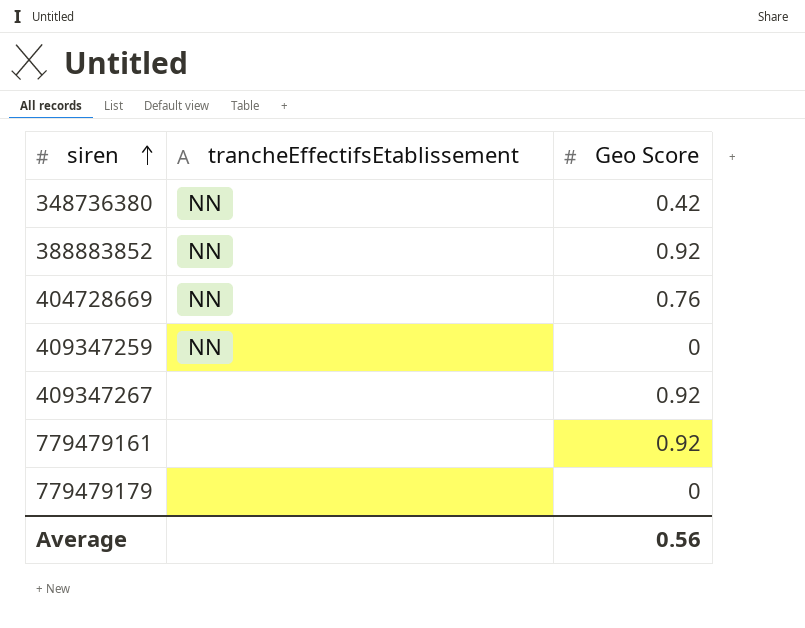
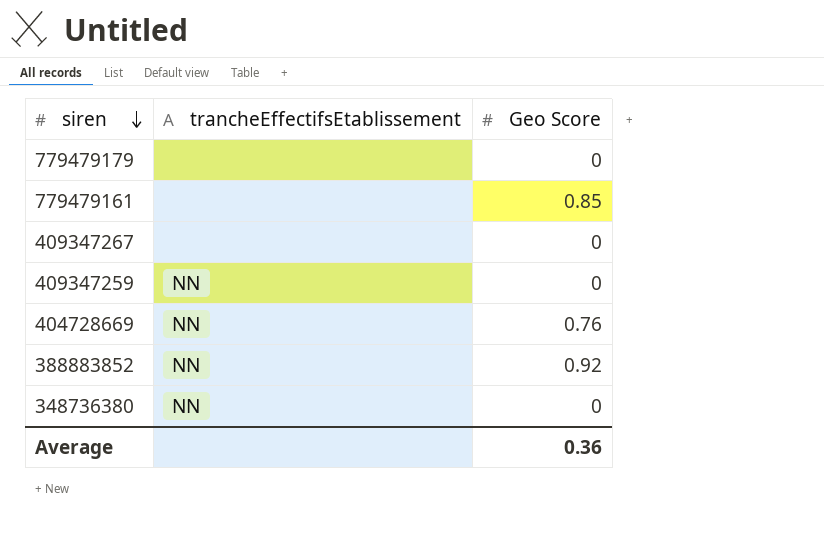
row order: siren ascending -> siren descending
779479161 | Geo Score: 0.92 -> 0.85
409347267 | Geo Score: 0.92 -> 0
348736380 | Geo Score: 0.42 -> 0
Average | Geo Score: 0.56 -> 0.36

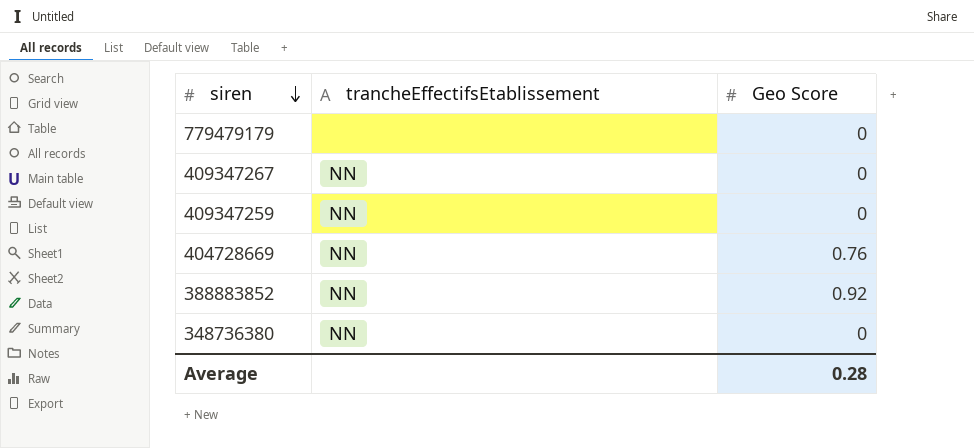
row 779479161: none | 0.85 -> none
409347267 | trancheEffectifsEtablissement: none -> NN
Average | Geo Score: 0.36 -> 0.28

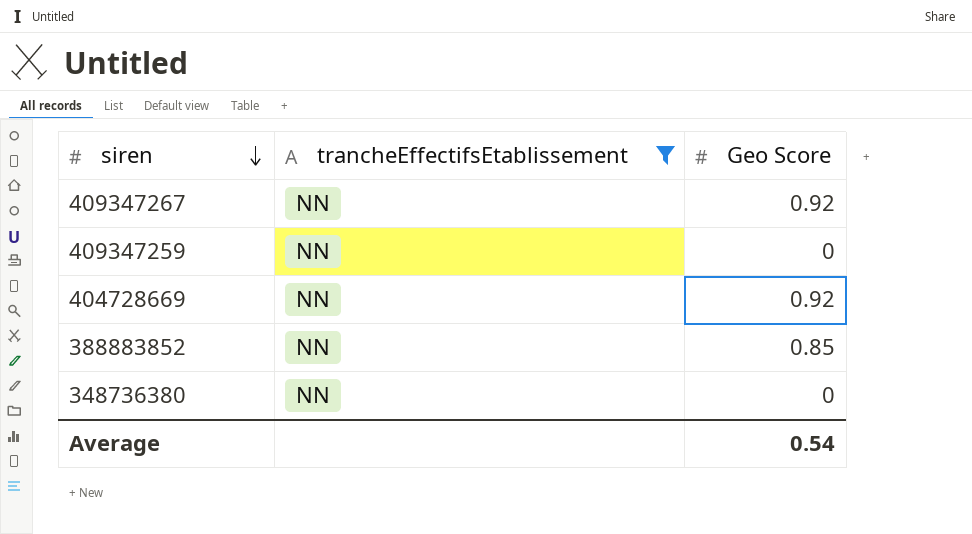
filter: none -> trancheEffectifsEtablissement = NN
409347267 | Geo Score: 0 -> 0.92
404728669 | Geo Score: 0.76 -> 0.92
388883852 | Geo Score: 0.92 -> 0.85
Average | Geo Score: 0.28 -> 0.54

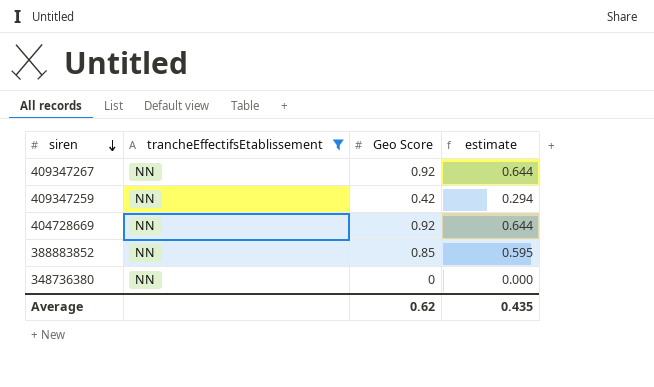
column estimate | formula: none -> [Geo Score] * 0.7
409347259 | Geo Score: 0 -> 0.42
Average | Geo Score: 0.54 -> 0.62

